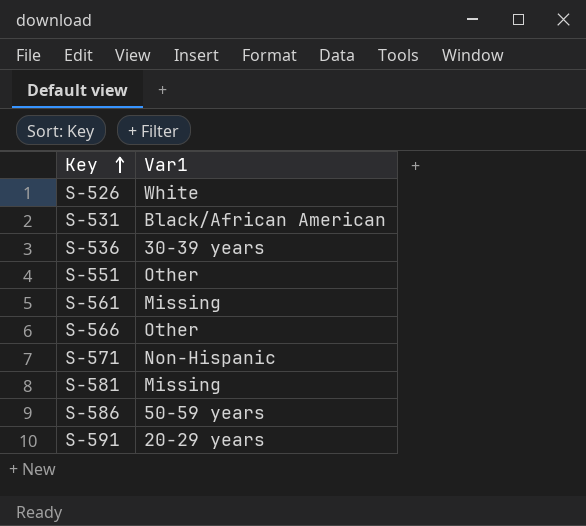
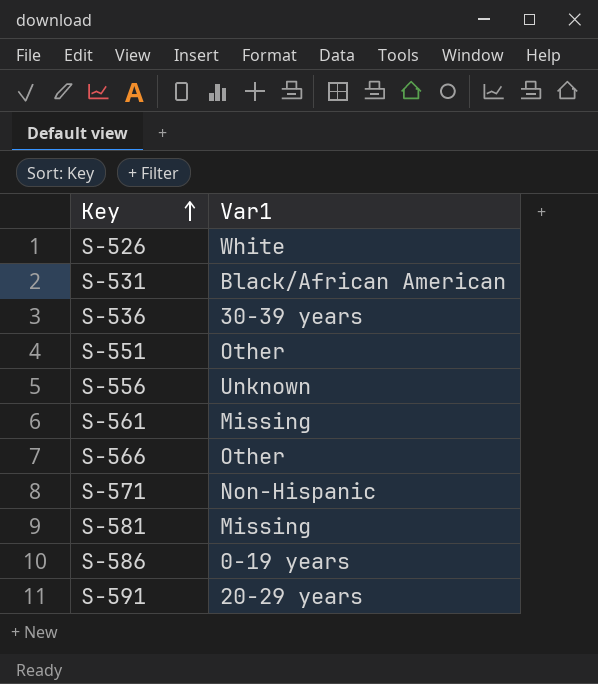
row S-556: none -> Unknown
S-586 | Var1: 50-59 years -> 0-19 years

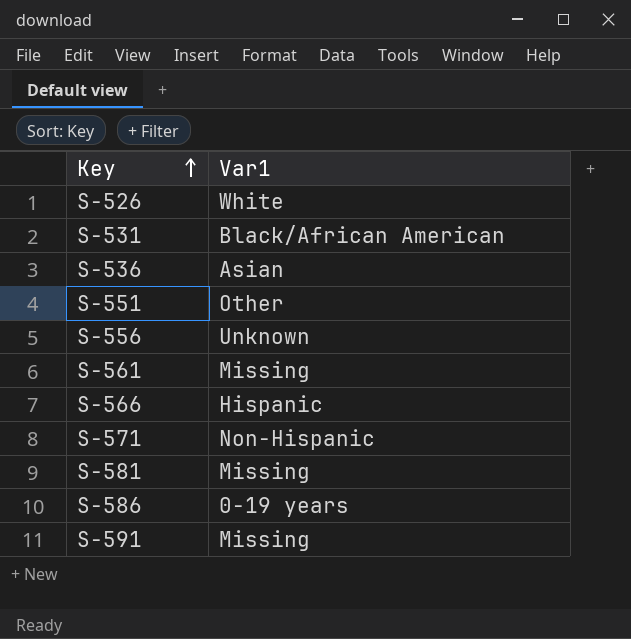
S-536 | Var1: 30-39 years -> Asian
S-566 | Var1: Other -> Hispanic
S-591 | Var1: 20-29 years -> Missing

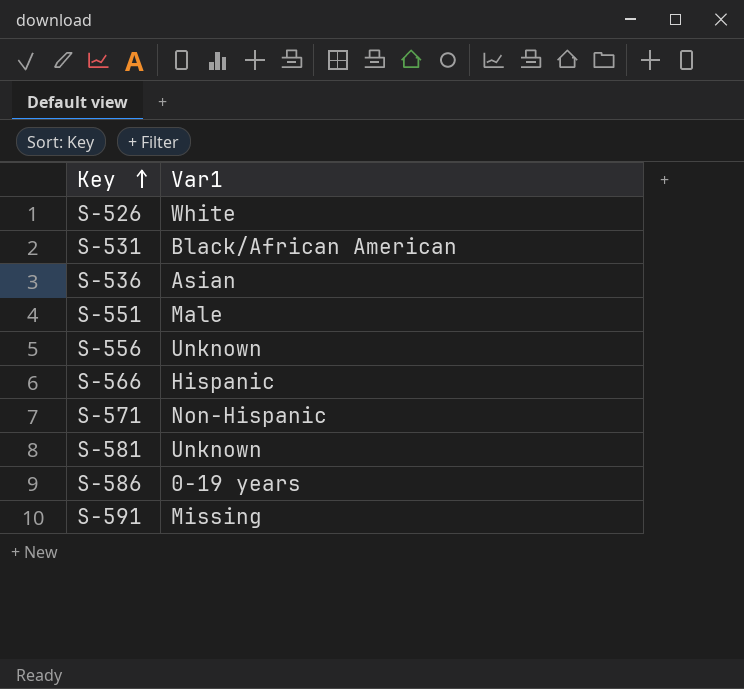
row S-561: Missing -> none
S-551 | Var1: Other -> Male
S-581 | Var1: Missing -> Unknown

